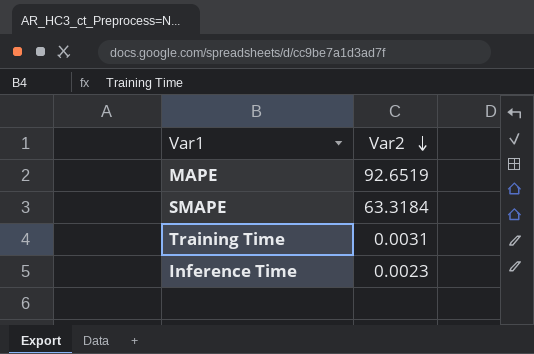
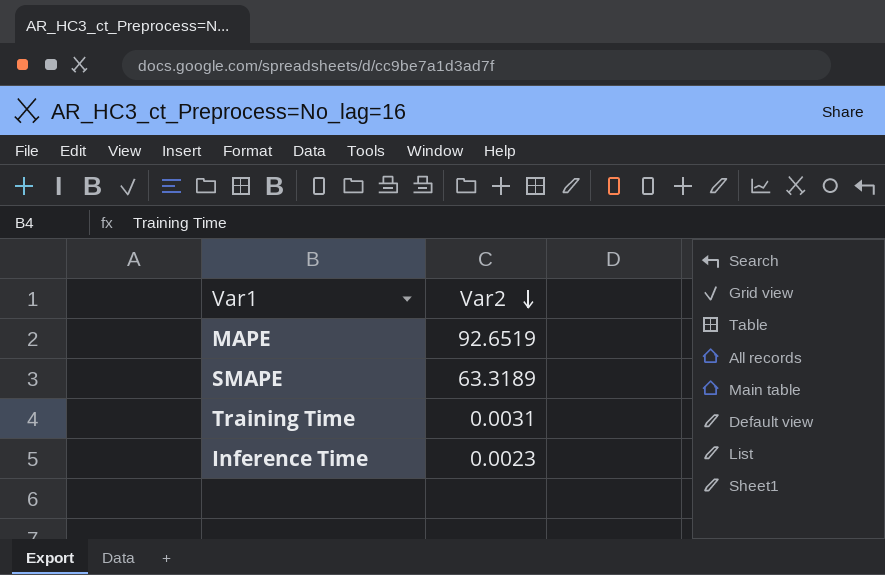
SMAPE | Var2: 63.3184 -> 63.3189

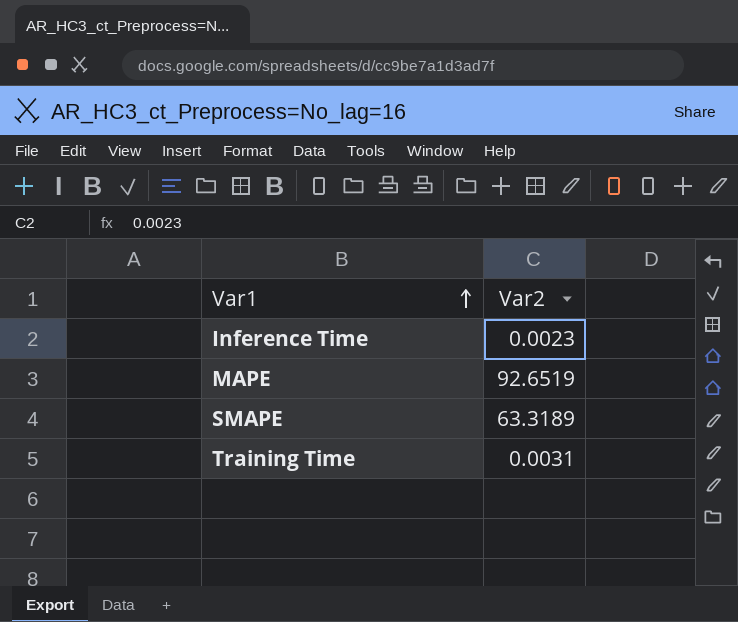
row order: Var2 descending -> Var1 ascending

